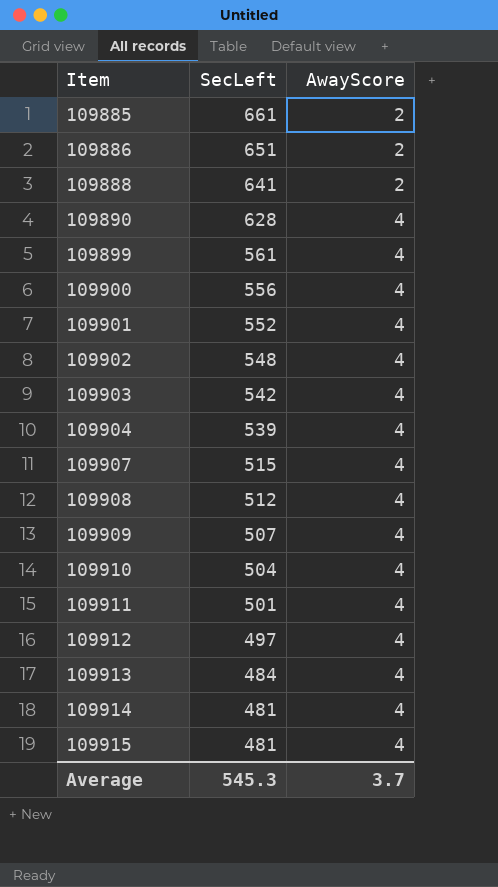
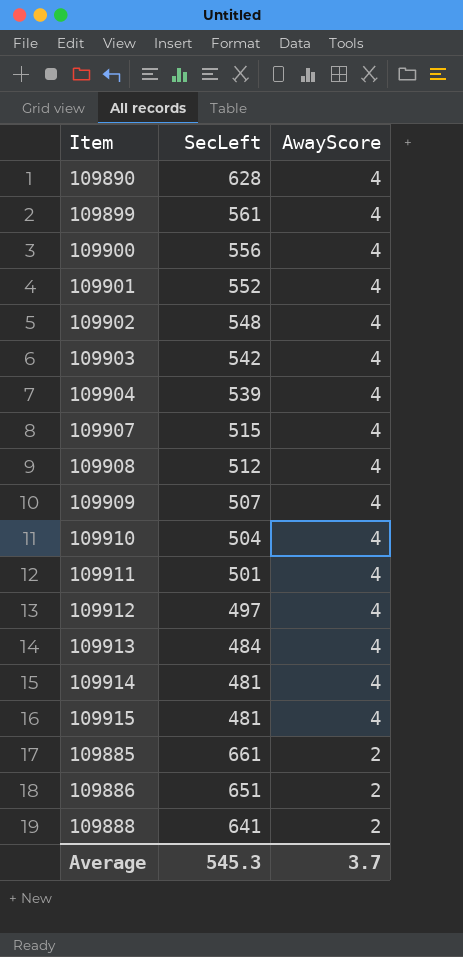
row order: Item ascending -> AwayScore descending

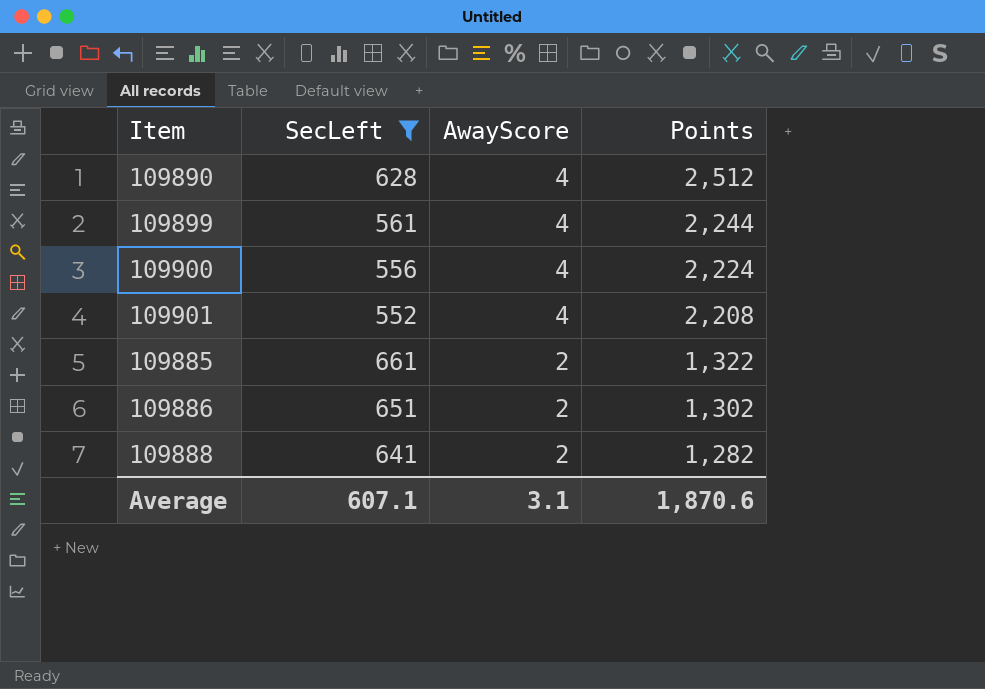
filter: none -> SecLeft >= 552
column Points | formula: none -> [SecLeft] * [AwayScore]
Average | SecLeft: 545.3 -> 607.1
Average | AwayScore: 3.7 -> 3.1

